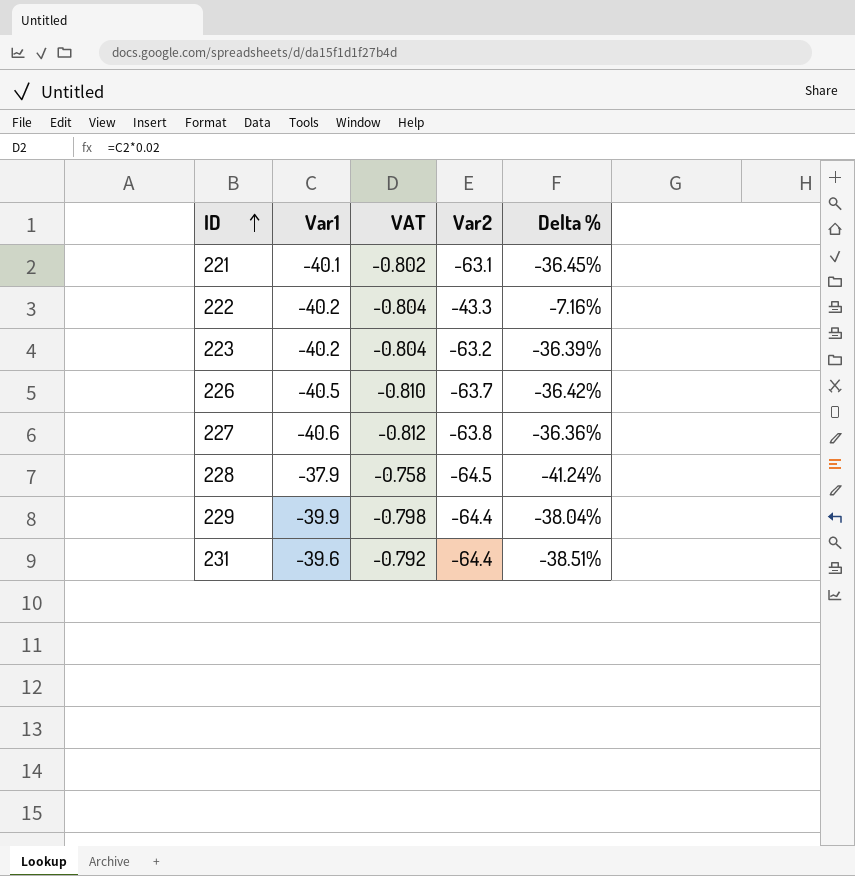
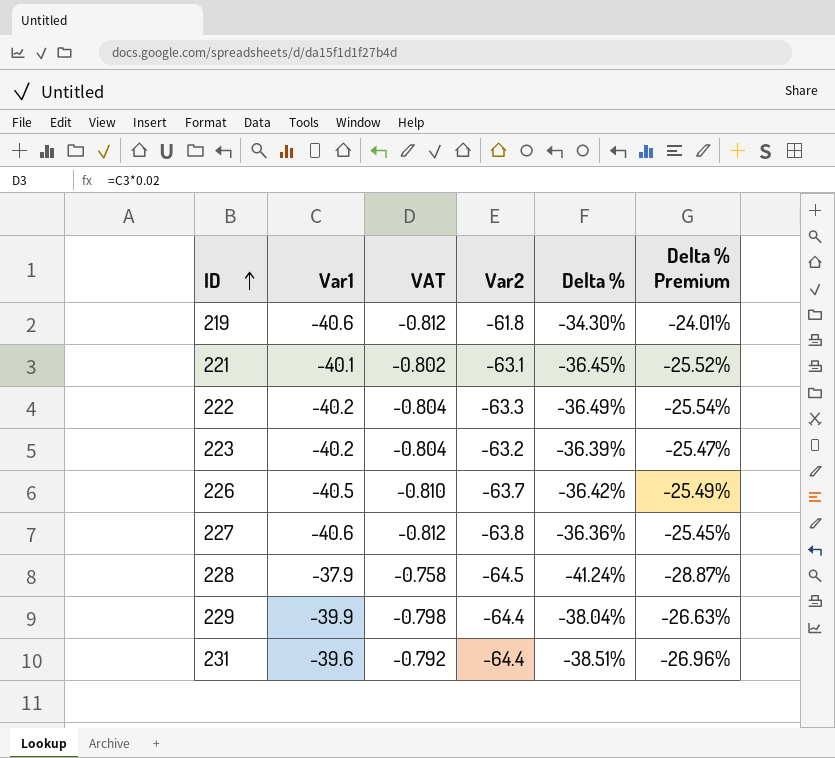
column Delta % Premium | formula: none -> [Delta %] * 0.7
row 219: none -> -40.6 | -0.812 | -61.8 | -34.30% | -24.01%
222 | Var2: -43.3 -> -63.3
222 | Delta %: -7.16% -> -36.49%

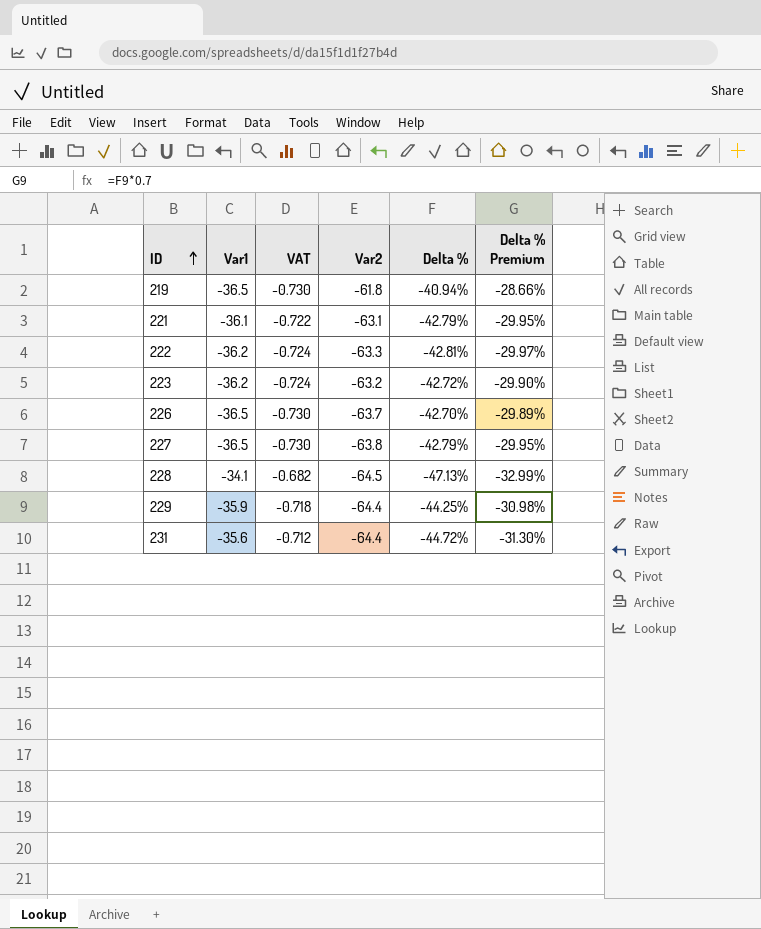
219 | Var1: -40.6 -> -36.5
219 | VAT: -0.812 -> -0.730
219 | Delta %: -34.30% -> -40.94%
219 | Delta % Premium: -24.01% -> -28.66%
221 | Var1: -40.1 -> -36.1
221 | VAT: -0.802 -> -0.722
221 | Delta %: -36.45% -> -42.79%
221 | Delta % Premium: -25.52% -> -29.95%
222 | Var1: -40.2 -> -36.2
222 | VAT: -0.804 -> -0.724
222 | Delta %: -36.49% -> -42.81%
222 | Delta % Premium: -25.54% -> -29.97%
223 | Var1: -40.2 -> -36.2
223 | VAT: -0.804 -> -0.724
223 | Delta %: -36.39% -> -42.72%
223 | Delta % Premium: -25.47% -> -29.90%
226 | Var1: -40.5 -> -36.5
226 | VAT: -0.810 -> -0.730
226 | Delta %: -36.42% -> -42.70%
226 | Delta % Premium: -25.49% -> -29.89%
227 | Var1: -40.6 -> -36.5
227 | VAT: -0.812 -> -0.730
227 | Delta %: -36.36% -> -42.79%
227 | Delta % Premium: -25.45% -> -29.95%
228 | Var1: -37.9 -> -34.1
228 | VAT: -0.758 -> -0.682
228 | Delta %: -41.24% -> -47.13%
228 | Delta % Premium: -28.87% -> -32.99%
229 | Var1: -39.9 -> -35.9
229 | VAT: -0.798 -> -0.718
229 | Delta %: -38.04% -> -44.25%
229 | Delta % Premium: -26.63% -> -30.98%
231 | Var1: -39.6 -> -35.6
231 | VAT: -0.792 -> -0.712
231 | Delta %: -38.51% -> -44.72%
231 | Delta % Premium: -26.96% -> -31.30%

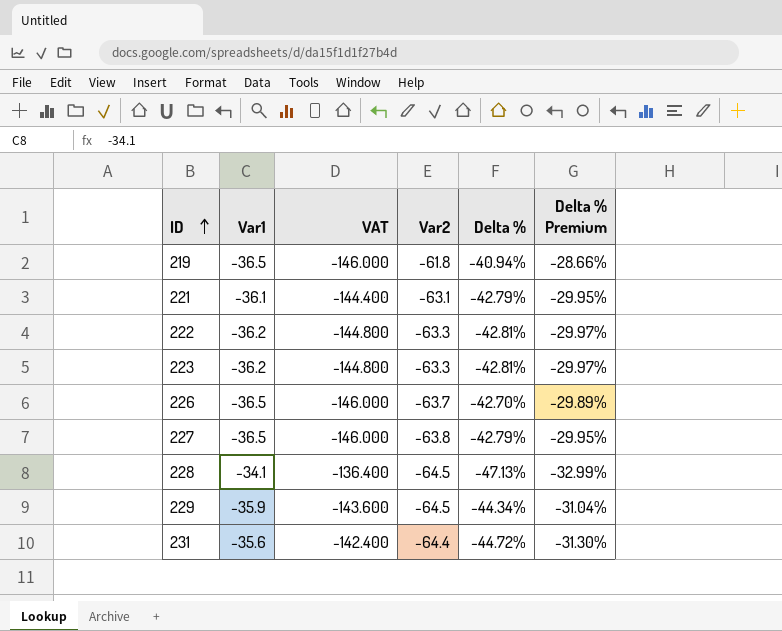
column VAT | formula: [Var1] * 0.02 -> [Var1] * 4
223 | Var2: -63.2 -> -63.3
223 | Delta %: -42.72% -> -42.81%
223 | Delta % Premium: -29.90% -> -29.97%
229 | Var2: -64.4 -> -64.5
229 | Delta %: -44.25% -> -44.34%
229 | Delta % Premium: -30.98% -> -31.04%

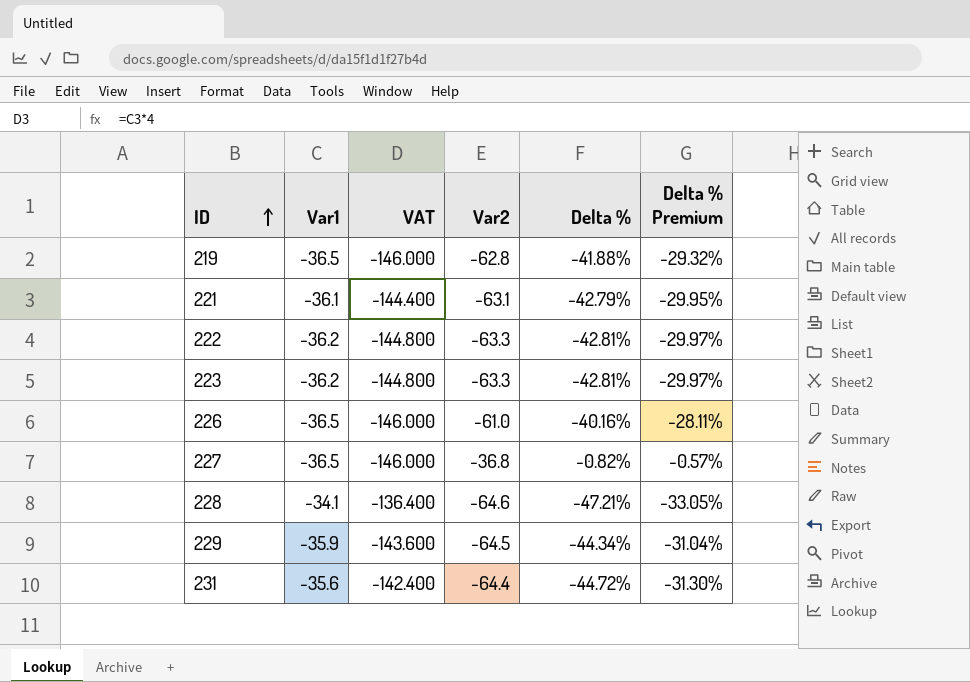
219 | Var2: -61.8 -> -62.8
219 | Delta %: -40.94% -> -41.88%
219 | Delta % Premium: -28.66% -> -29.32%
226 | Var2: -63.7 -> -61.0
226 | Delta %: -42.70% -> -40.16%
226 | Delta % Premium: -29.89% -> -28.11%
227 | Var2: -63.8 -> -36.8
227 | Delta %: -42.79% -> -0.82%
227 | Delta % Premium: -29.95% -> -0.57%
228 | Var2: -64.5 -> -64.6
228 | Delta %: -47.13% -> -47.21%
228 | Delta % Premium: -32.99% -> -33.05%

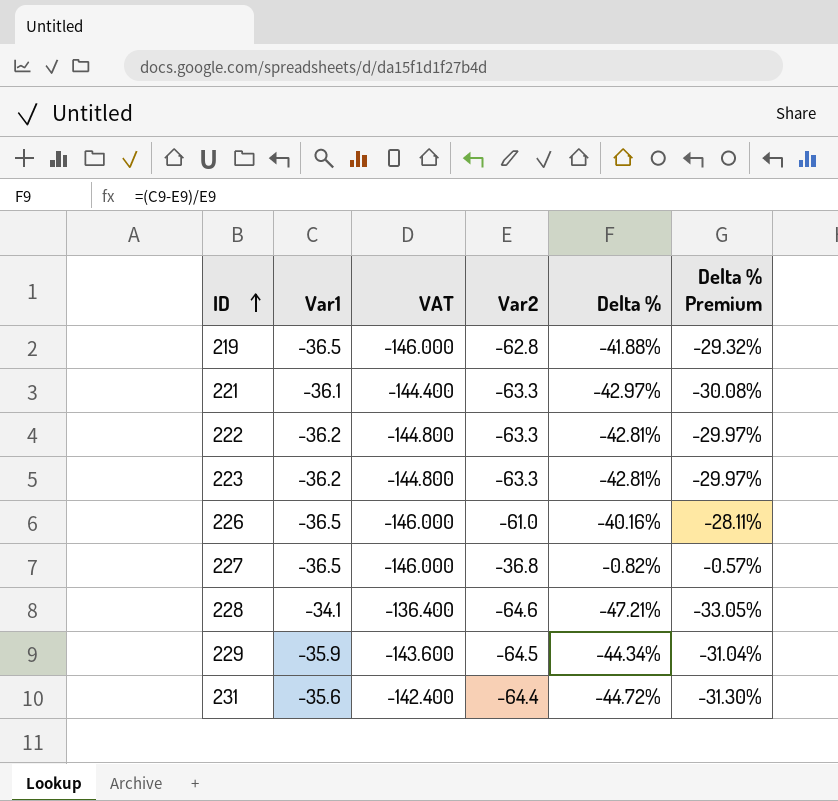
221 | Var2: -63.1 -> -63.3
221 | Delta %: -42.79% -> -42.97%
221 | Delta % Premium: -29.95% -> -30.08%

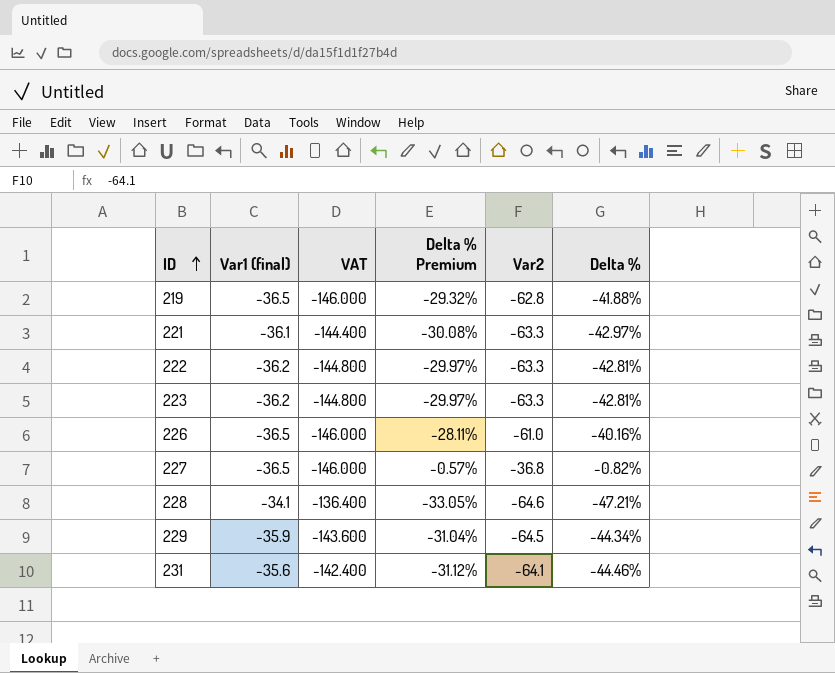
column name: Var1 -> Var1 (final)
column Delta % Premium | position: 6 -> 4
231 | Delta % Premium: -31.30% -> -31.12%
231 | Var2: -64.4 -> -64.1
231 | Delta %: -44.72% -> -44.46%

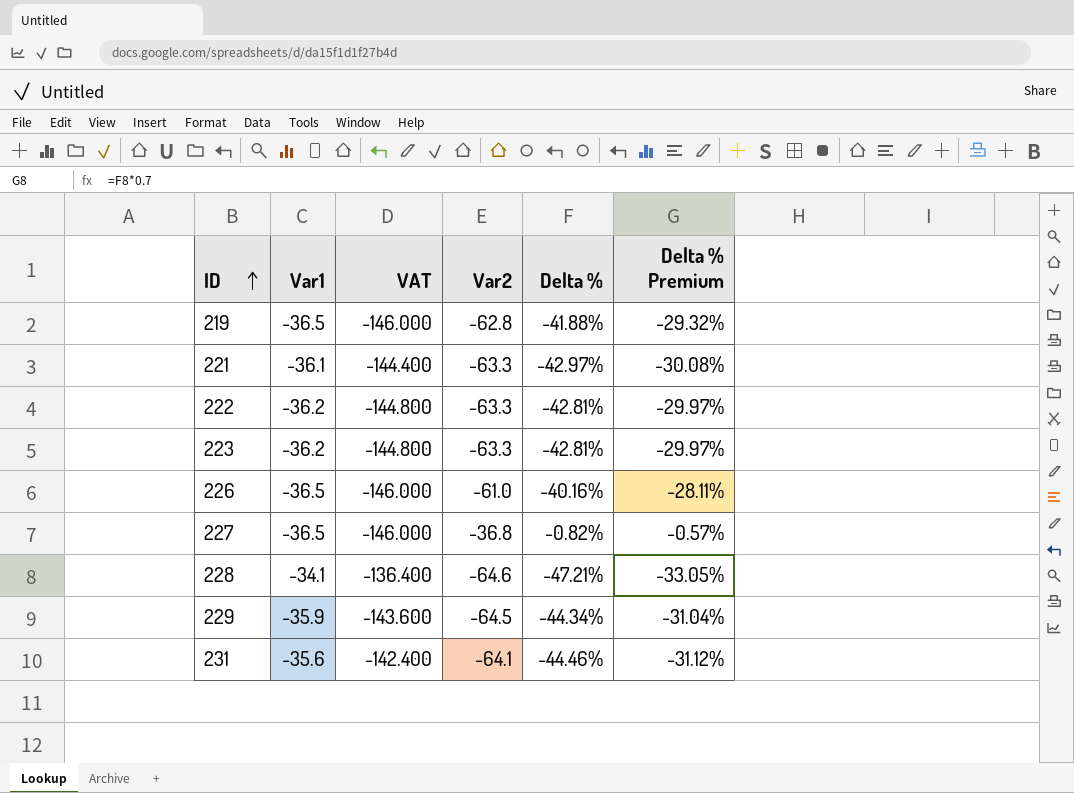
column name: Var1 (final) -> Var1
column Delta % Premium | position: 4 -> 6

